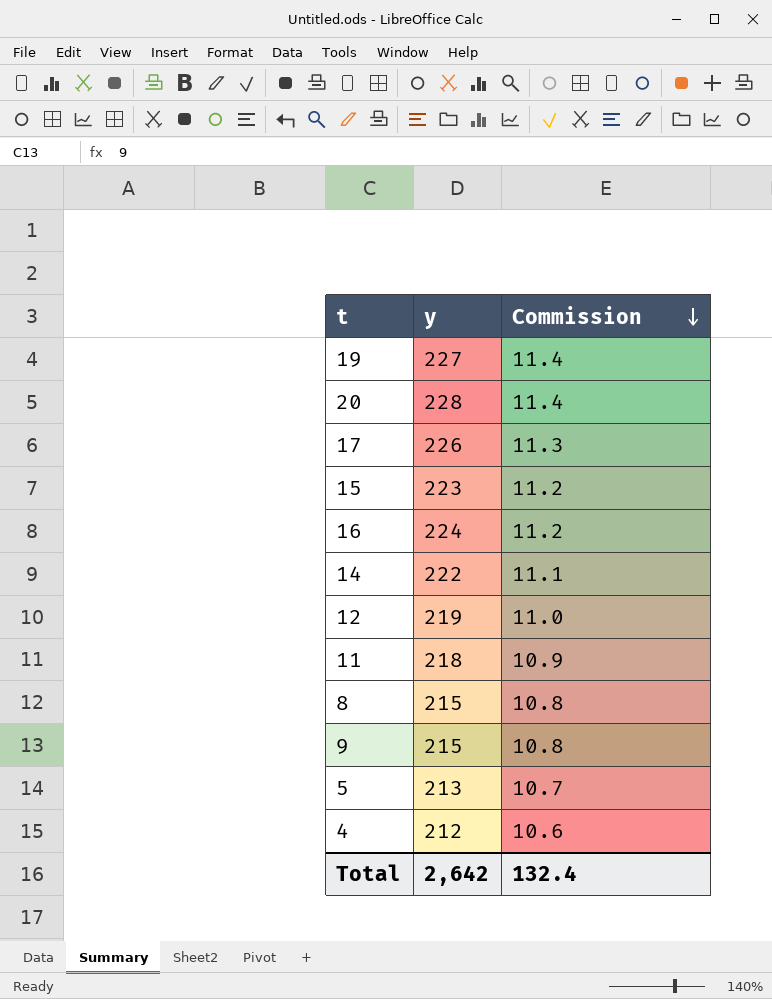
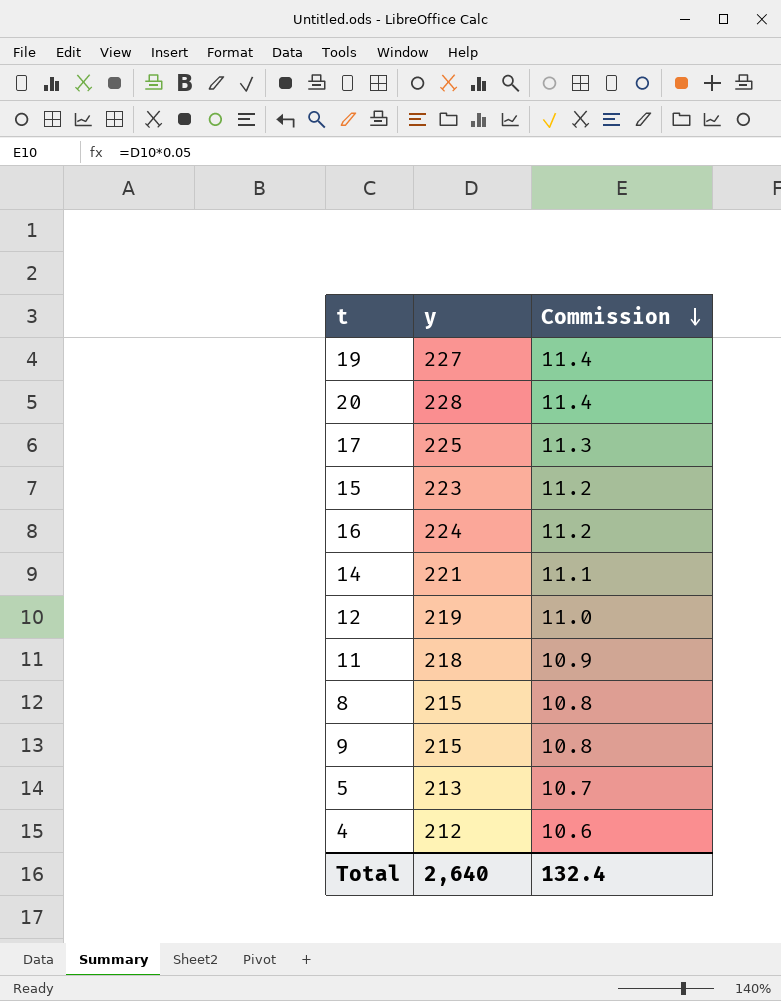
17 | y: 226 -> 225
14 | y: 222 -> 221
Total | y: 2,642 -> 2,640

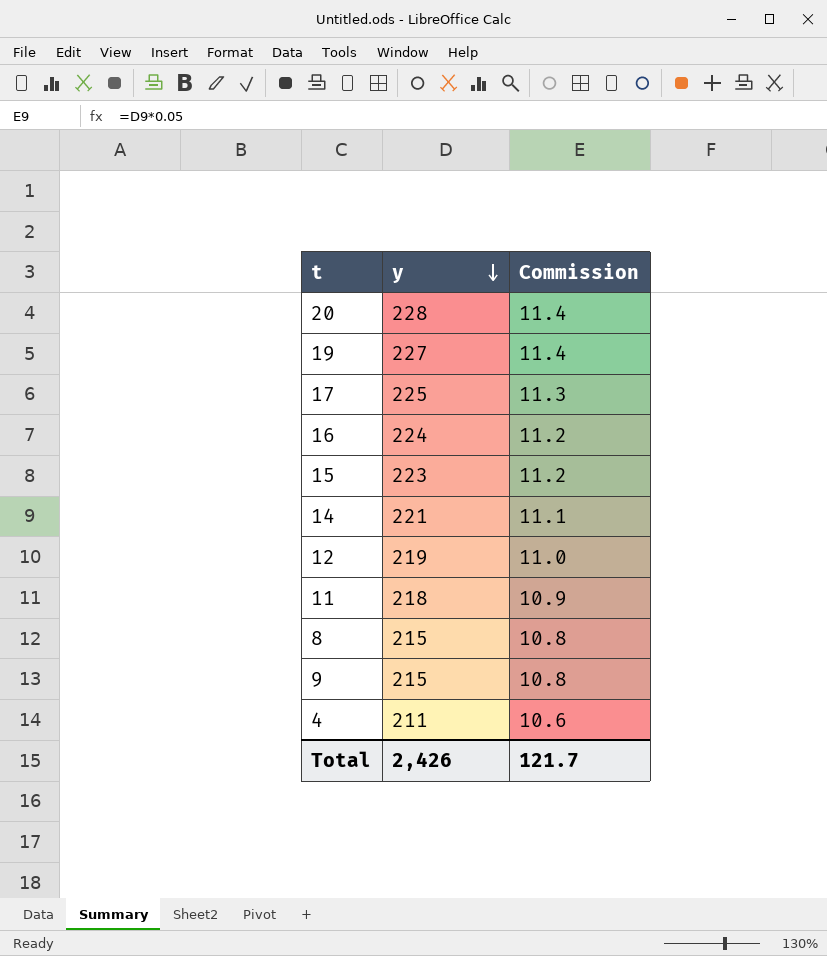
row order: Commission descending -> y descending
row 5: 213 | 10.7 -> none
4 | y: 212 -> 211
Total | y: 2,640 -> 2,426
Total | Commission: 132.4 -> 121.7

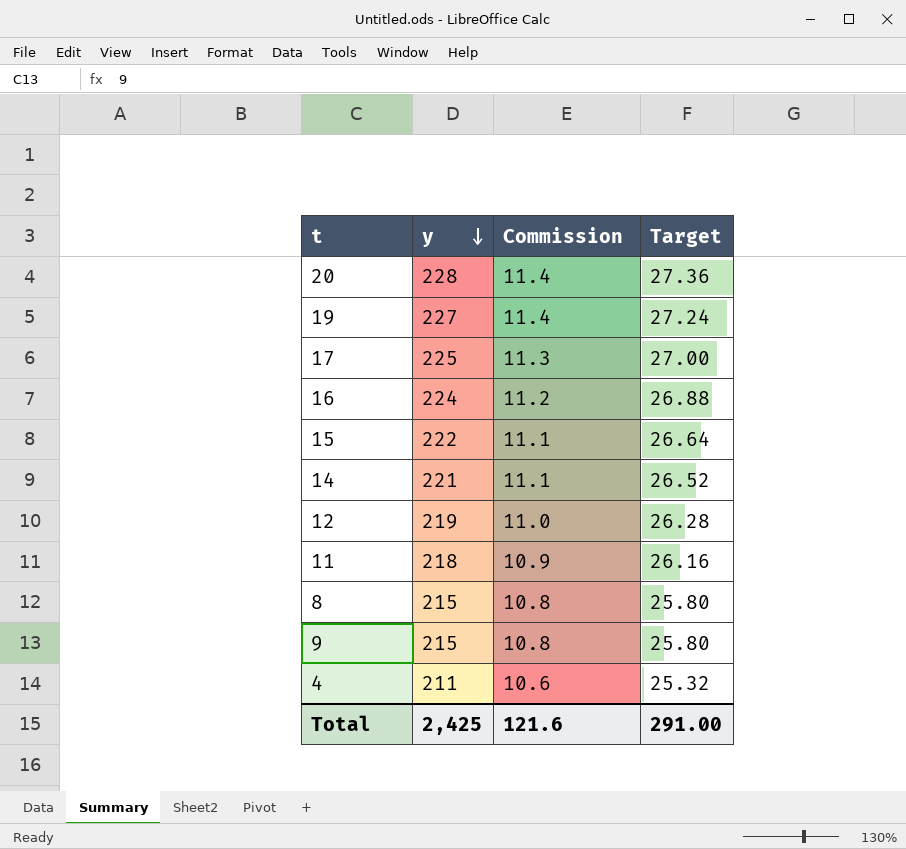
column Target | formula: none -> [y] * 0.12
15 | y: 223 -> 222
15 | Commission: 11.2 -> 11.1
Total | y: 2,426 -> 2,425
Total | Commission: 121.7 -> 121.6

